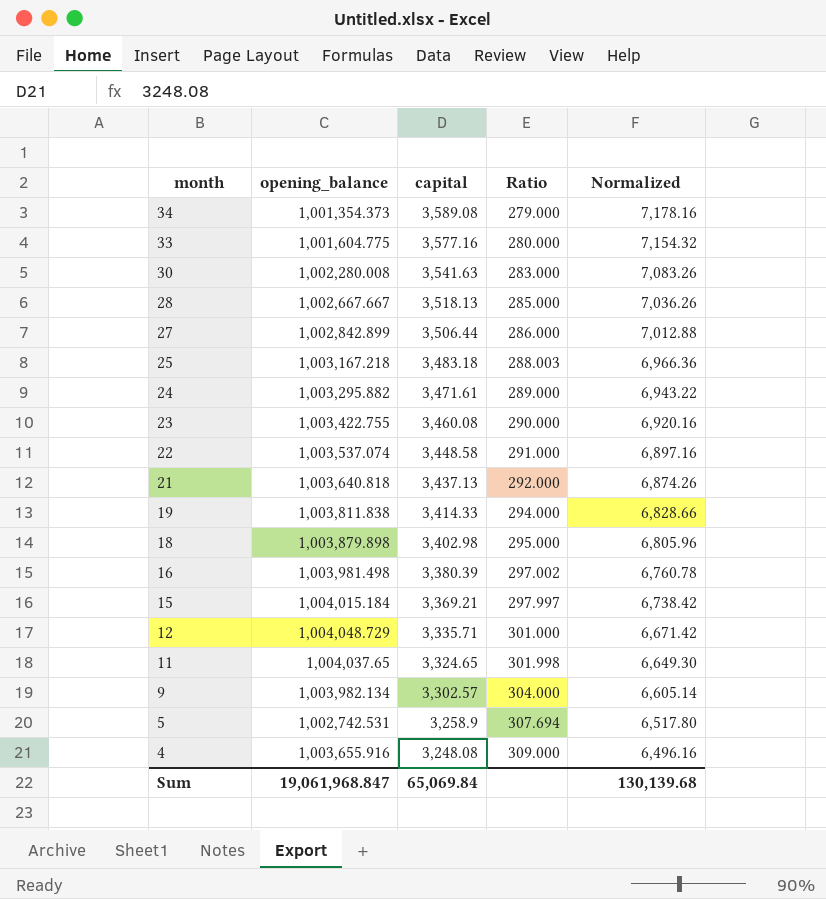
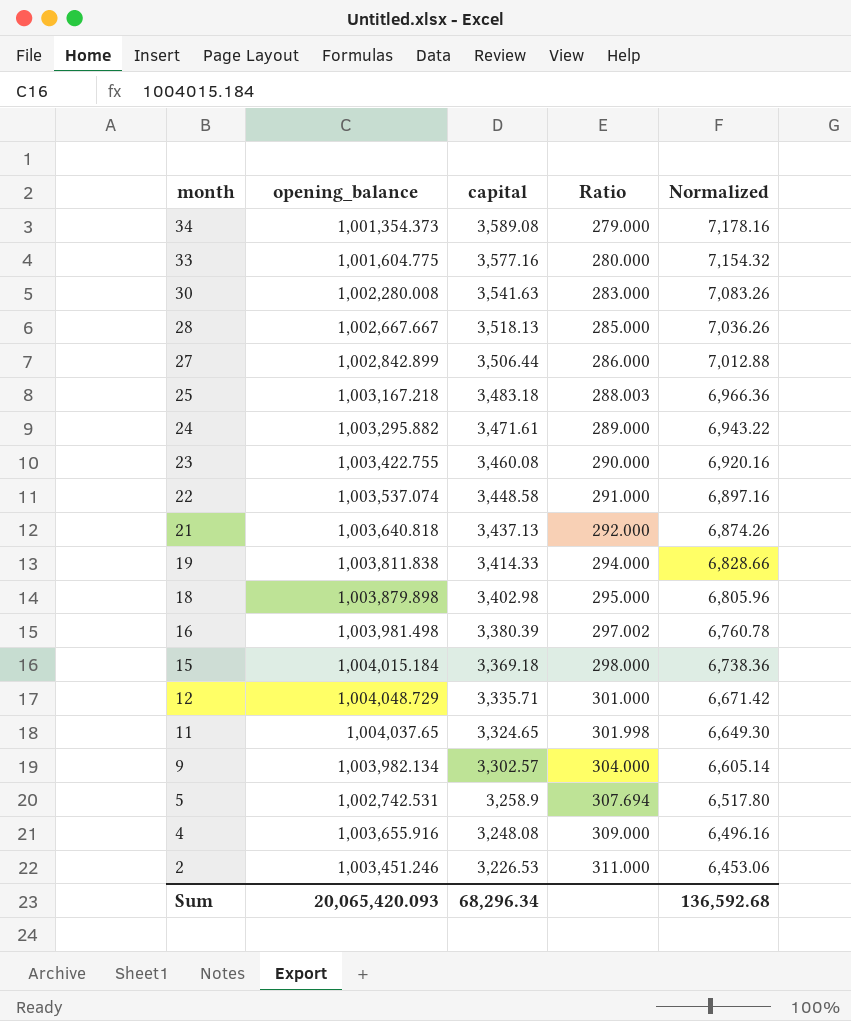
15 | capital: 3,369.21 -> 3,369.18
15 | Ratio: 297.997 -> 298.000
15 | Normalized: 6,738.42 -> 6,738.36
row 2: none -> 1,003,451.246 | 3,226.53 | 311.000 | 6,453.06
Sum | opening_balance: 19,061,968.847 -> 20,065,420.093
Sum | capital: 65,069.84 -> 68,296.34
Sum | Normalized: 130,139.68 -> 136,592.68

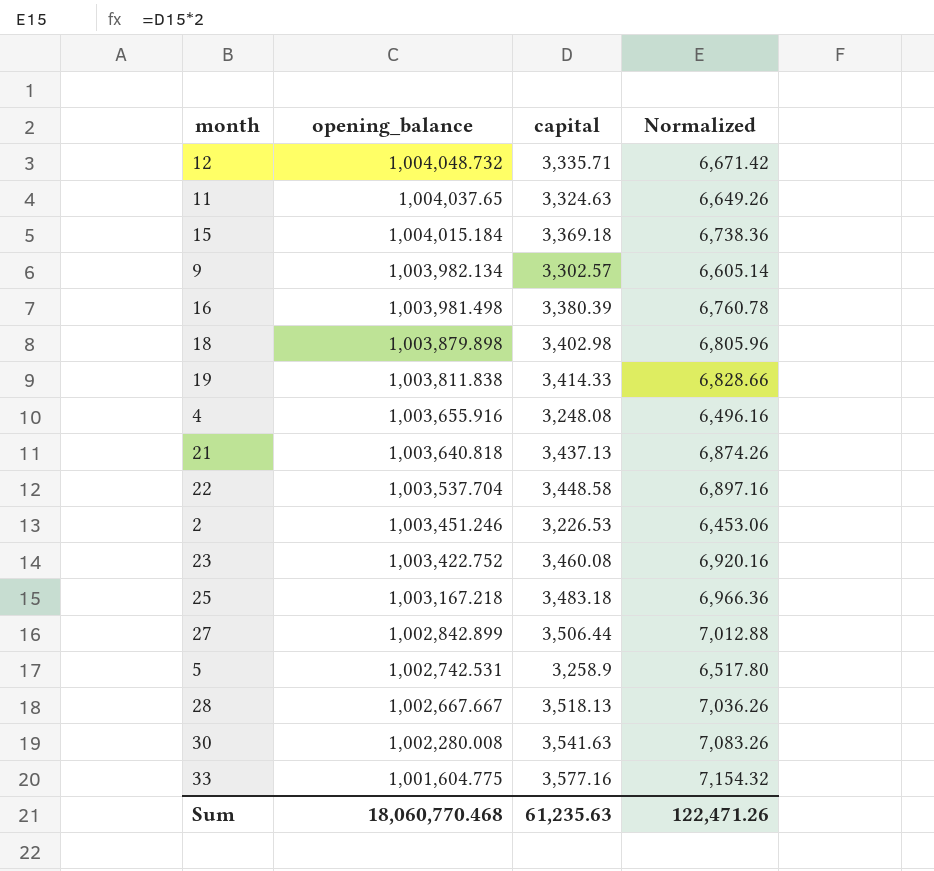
row order: month descending -> opening_balance descending
column Ratio | formula: [opening_balance] / [capital] -> none
row 34: 1,001,354.373 | 3,589.08 | 279.000 | 7,178.16 -> none
row 24: 1,003,295.882 | 3,471.61 | 289.000 | 6,943.22 -> none
12 | opening_balance: 1,004,048.729 -> 1,004,048.732
11 | capital: 3,324.65 -> 3,324.63
11 | Normalized: 6,649.30 -> 6,649.26
22 | opening_balance: 1,003,537.074 -> 1,003,537.704
23 | opening_balance: 1,003,422.755 -> 1,003,422.752
Sum | opening_balance: 20,065,420.093 -> 18,060,770.468
Sum | capital: 68,296.34 -> 61,235.63
Sum | Normalized: 136,592.68 -> 122,471.26

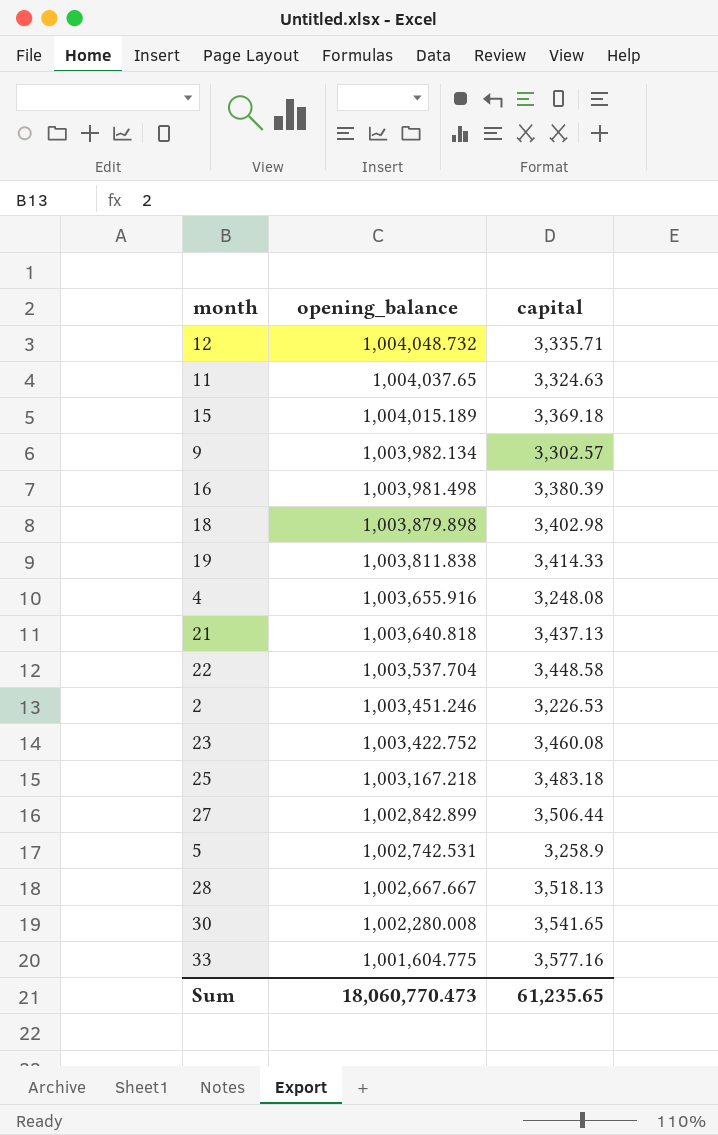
column Normalized | formula: [capital] * 2 -> none
15 | opening_balance: 1,004,015.184 -> 1,004,015.189
30 | capital: 3,541.63 -> 3,541.65
Sum | opening_balance: 18,060,770.468 -> 18,060,770.473
Sum | capital: 61,235.63 -> 61,235.65

